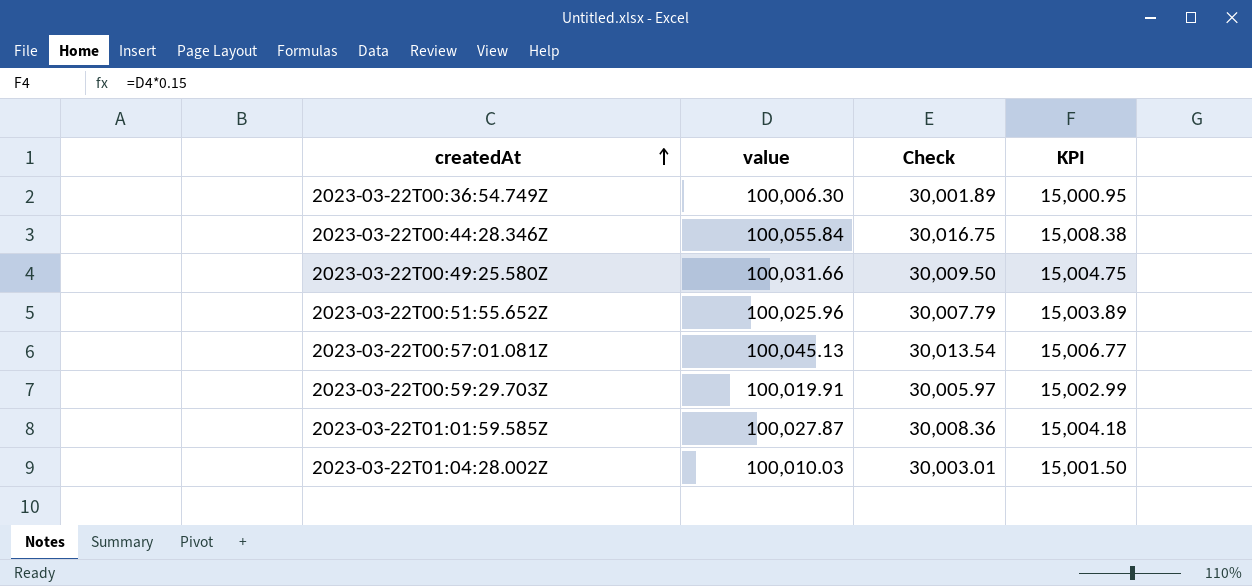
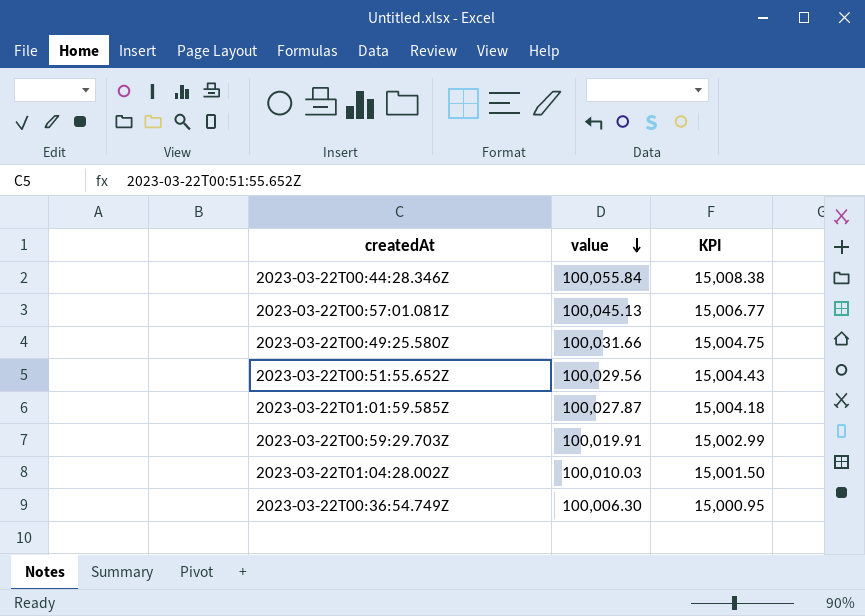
row order: createdAt ascending -> value descending
column Check | formula: [value] * 0.3 -> none
2023-03-22T00:51:55.652Z | value: 100,025.96 -> 100,029.56
2023-03-22T00:51:55.652Z | KPI: 15,003.89 -> 15,004.43

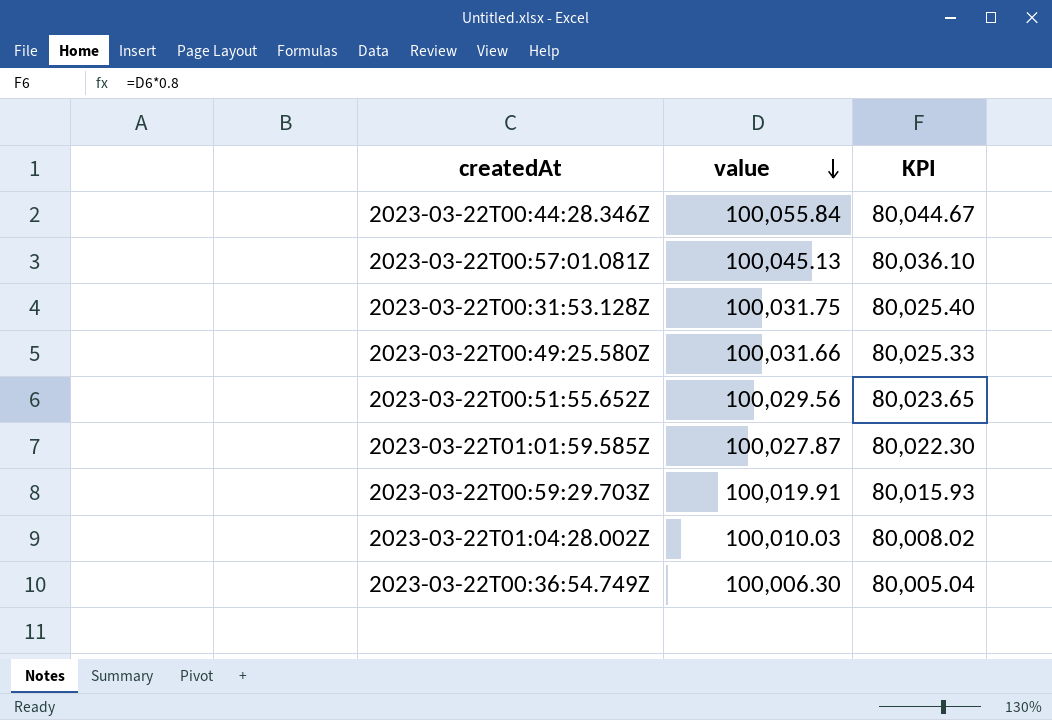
column KPI | formula: [value] * 0.15 -> [value] * 0.8
row 2023-03-22T00:31:53.128Z: none -> 100,031.75 | 80,025.40

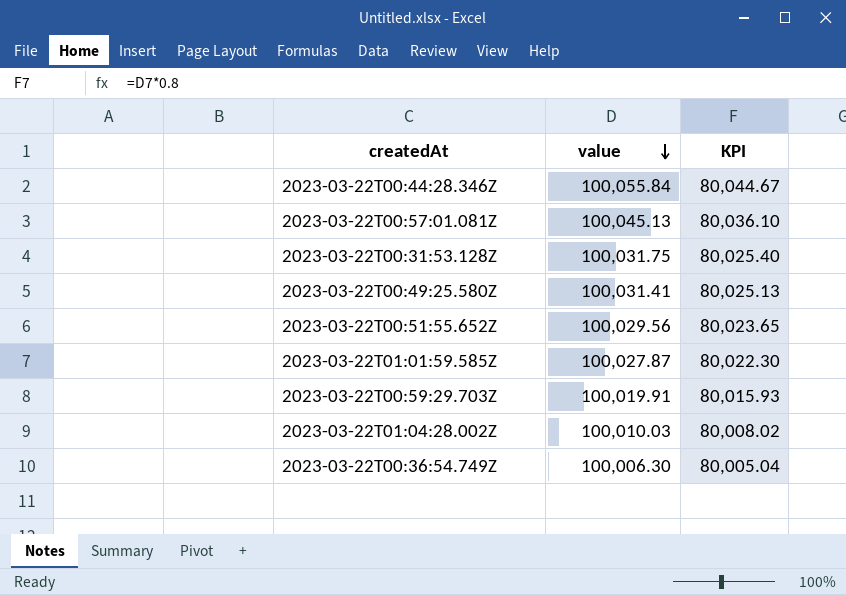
2023-03-22T00:49:25.580Z | value: 100,031.66 -> 100,031.41
2023-03-22T00:49:25.580Z | KPI: 80,025.33 -> 80,025.13

